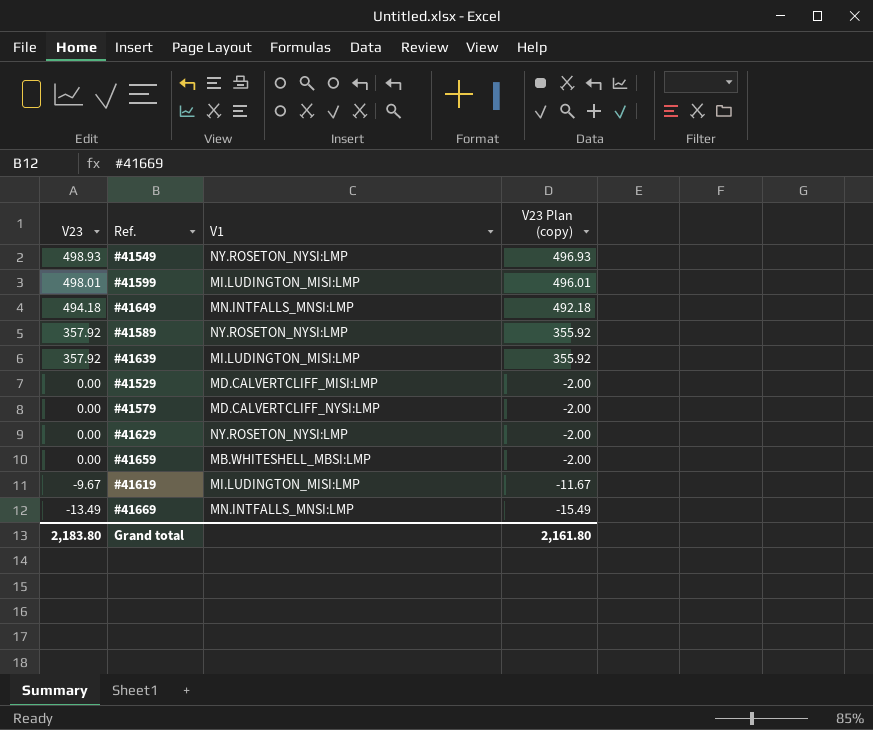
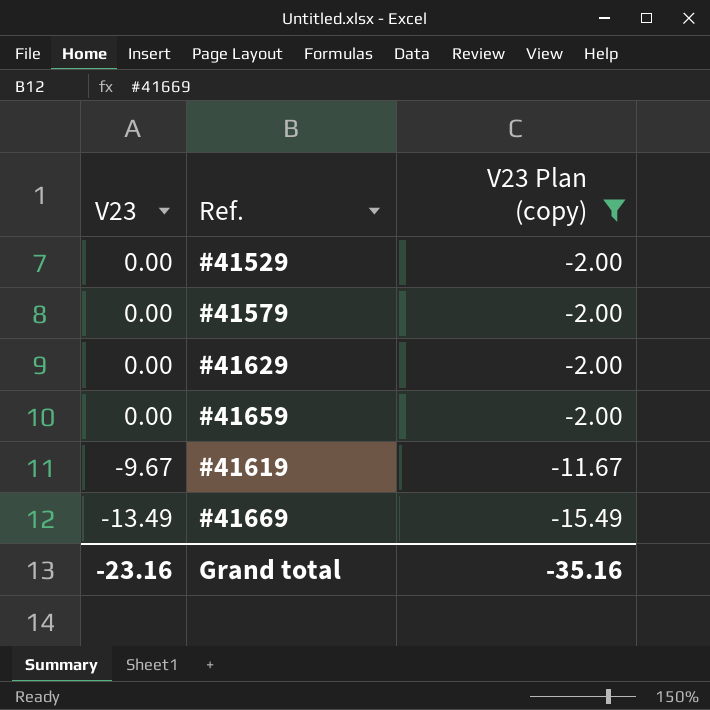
filter: none -> V23 Plan (copy) <= -2.00
column V1 | position: 3 -> none
Grand total | V23: 2,183.80 -> -23.16
Grand total | V23 Plan (copy): 2,161.80 -> -35.16

